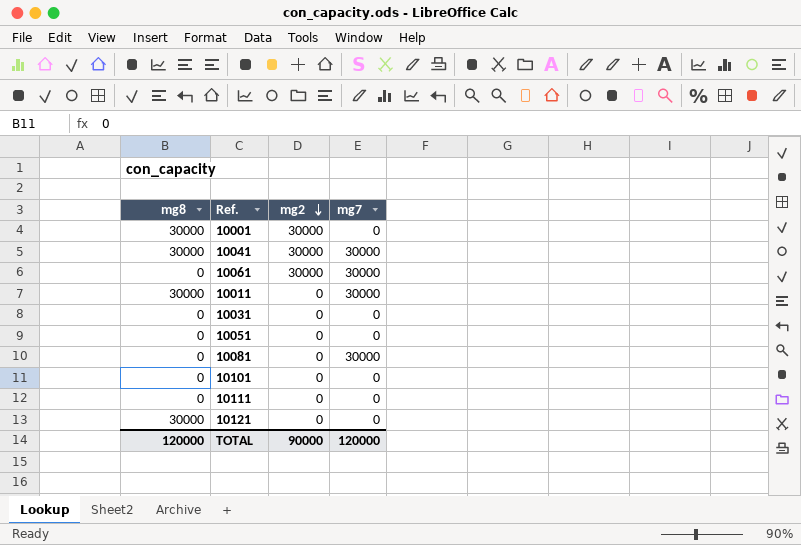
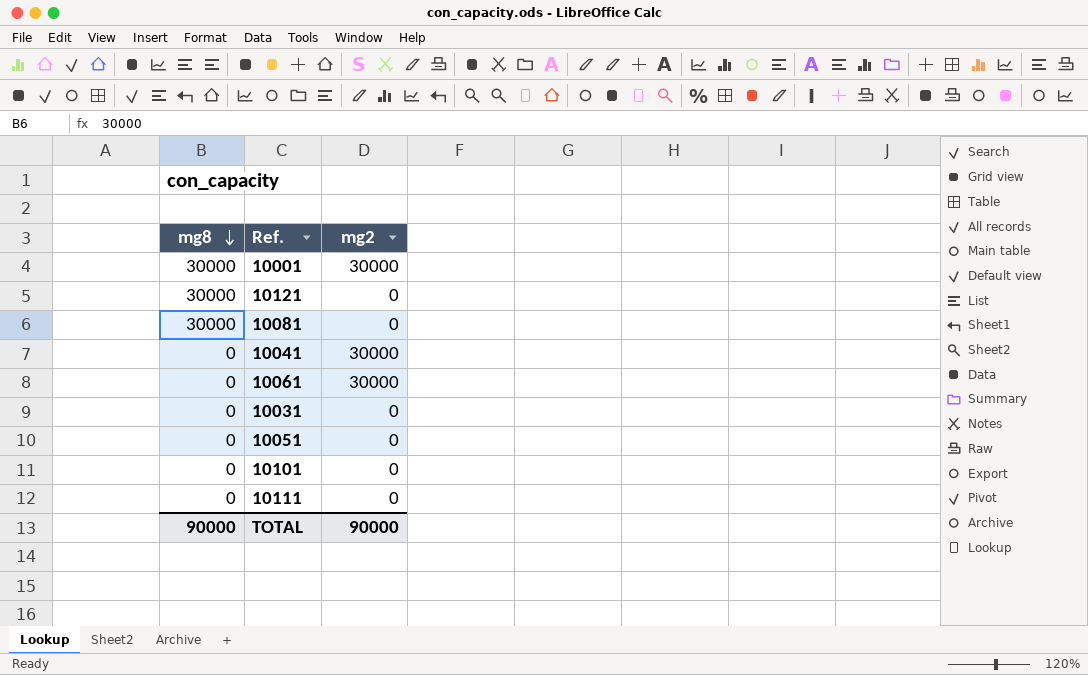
row order: mg2 descending -> mg8 descending
column mg7 | position: 4 -> none
row 10011: 30000 | 0 | 30000 -> none
10081 | mg8: 0 -> 30000
10041 | mg8: 30000 -> 0
TOTAL | mg8: 120000 -> 90000

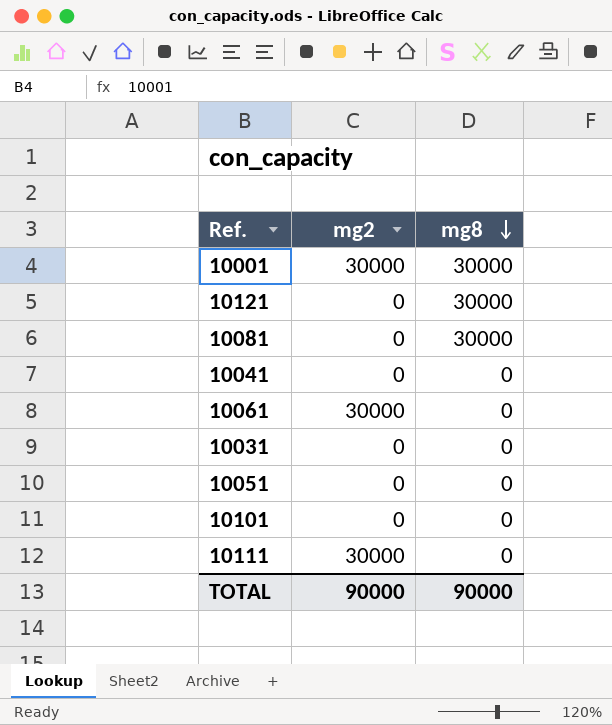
column mg8 | position: 1 -> 3
10041 | mg2: 30000 -> 0
10111 | mg2: 0 -> 30000

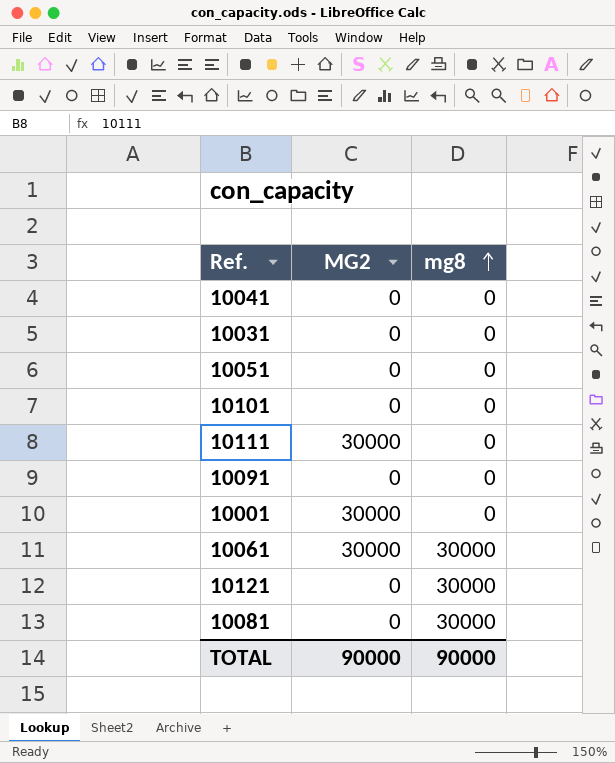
row order: mg8 descending -> mg8 ascending
column name: mg2 -> MG2
row 10091: none -> 0 | 0
10001 | mg8: 30000 -> 0
10061 | mg8: 0 -> 30000

